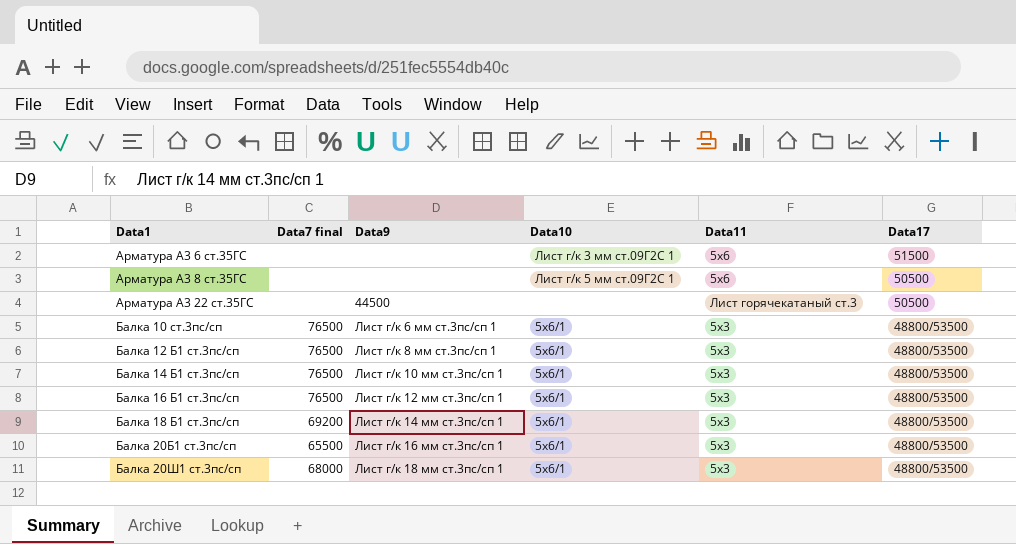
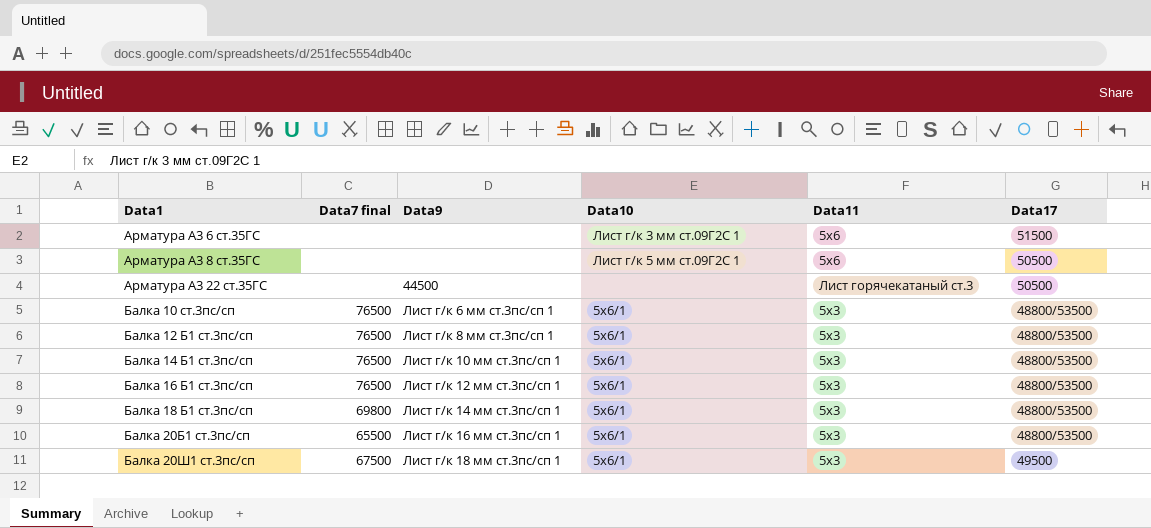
Балка 18 Б1 ст.3пс/сп | Data7 final: 69200 -> 69800
Балка 20Ш1 ст.3пс/сп | Data7 final: 68000 -> 67500
Балка 20Ш1 ст.3пс/сп | Data17: 48800/53500 -> 49500

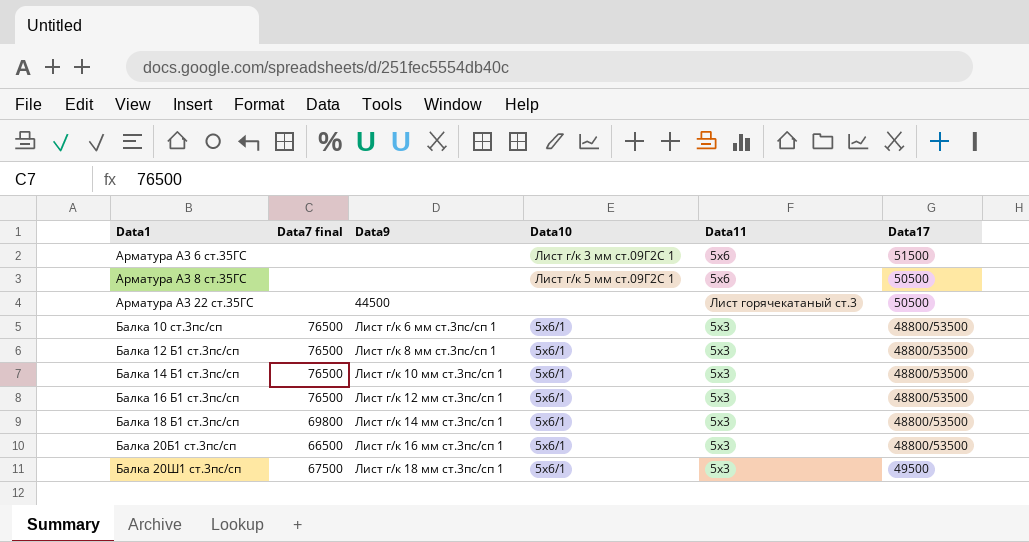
Балка 20Б1 ст.3пс/сп | Data7 final: 65500 -> 66500

